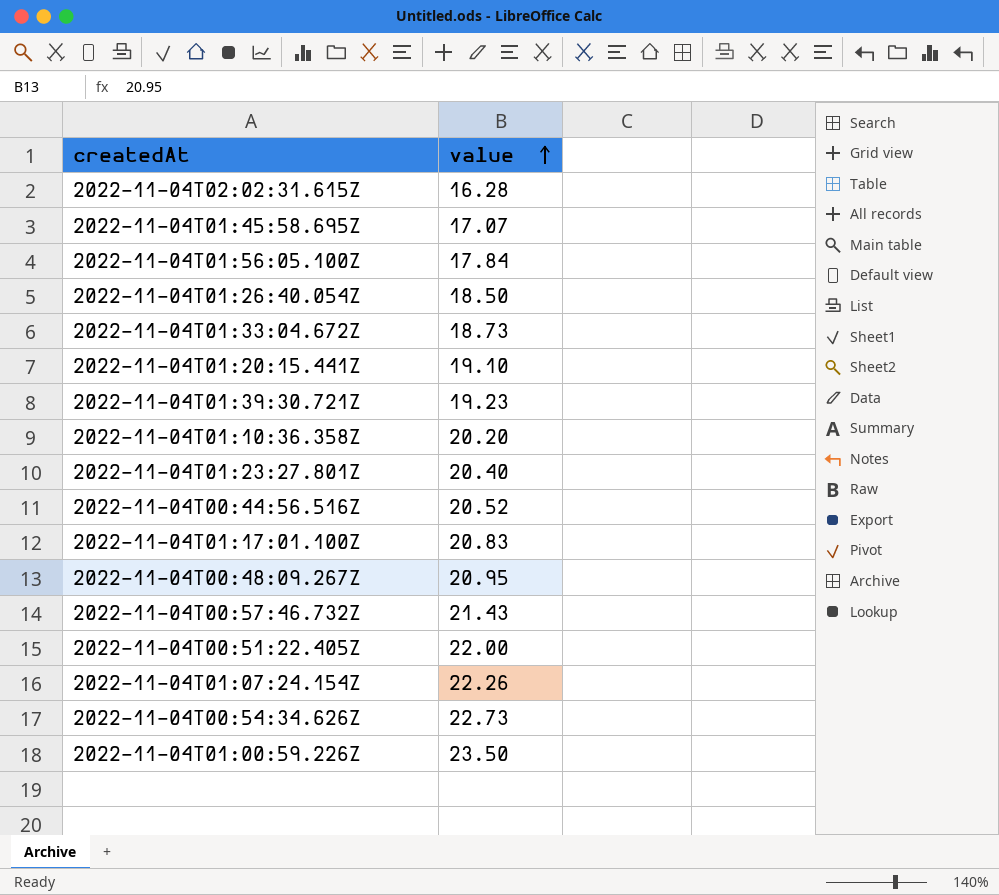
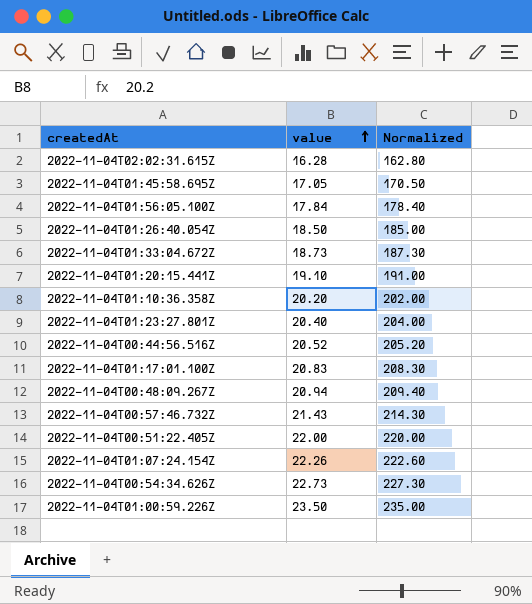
column Normalized | formula: none -> [value] * 10
row 2022-11-04T01:39:30.721Z: 19.23 -> none
2022-11-04T01:45:58.695Z | value: 17.07 -> 17.05
2022-11-04T00:48:09.267Z | value: 20.95 -> 20.94

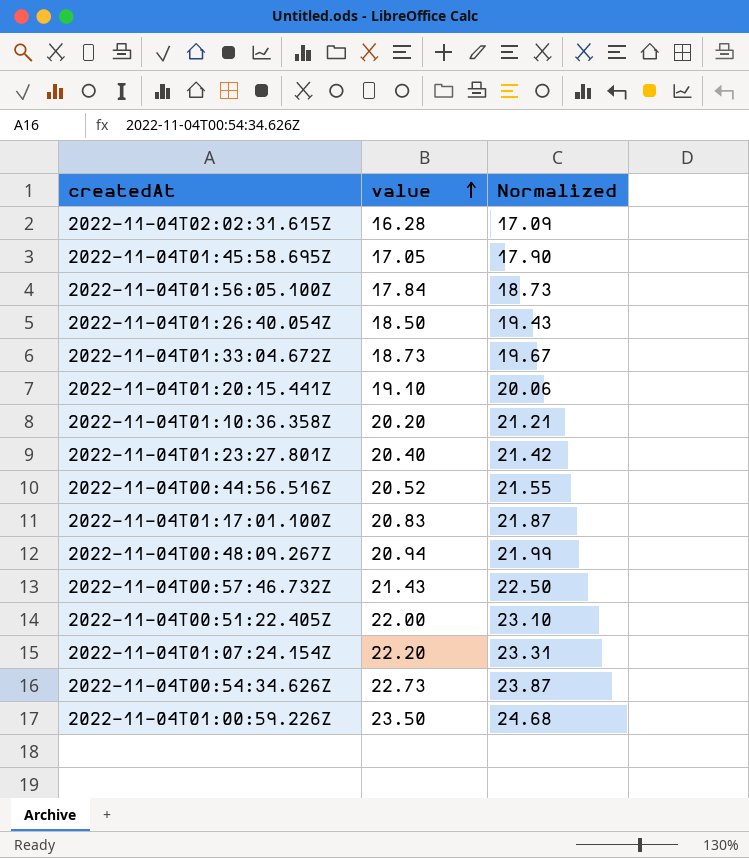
column Normalized | formula: [value] * 10 -> [value] * 1.05
2022-11-04T01:07:24.154Z | value: 22.26 -> 22.20

